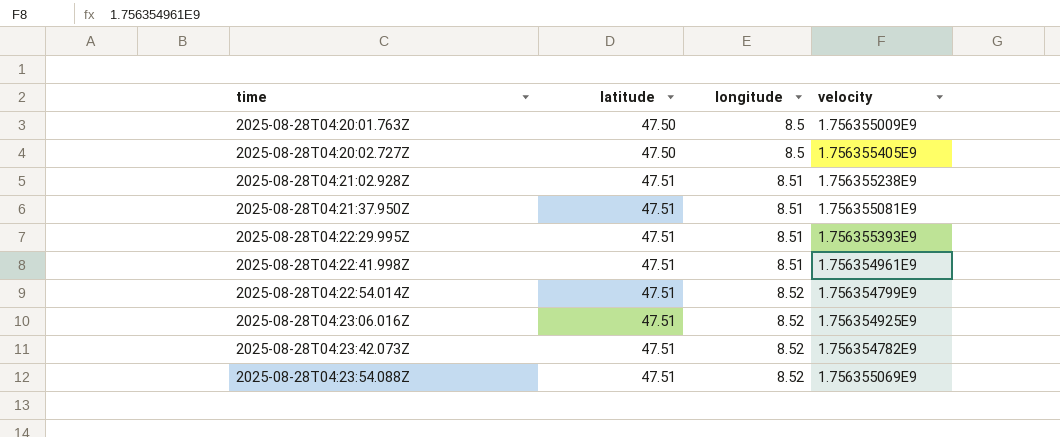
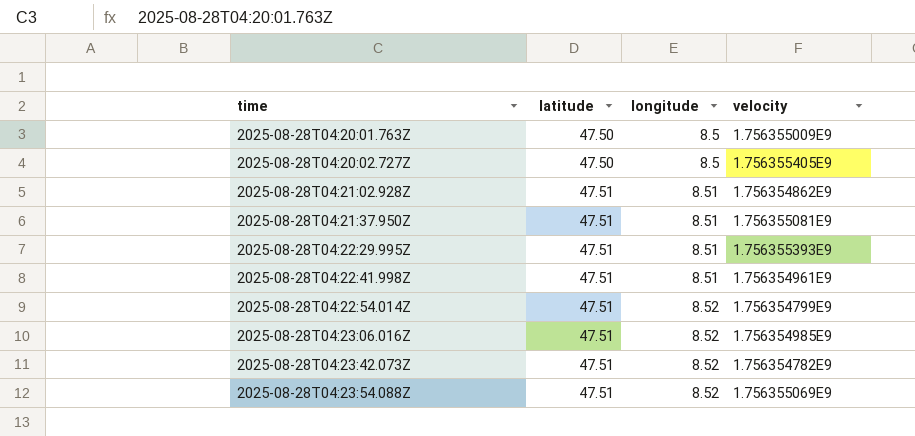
2025-08-28T04:21:02.928Z | velocity: 1.756355238E9 -> 1.756354862E9
2025-08-28T04:23:06.016Z | velocity: 1.756354925E9 -> 1.756354985E9

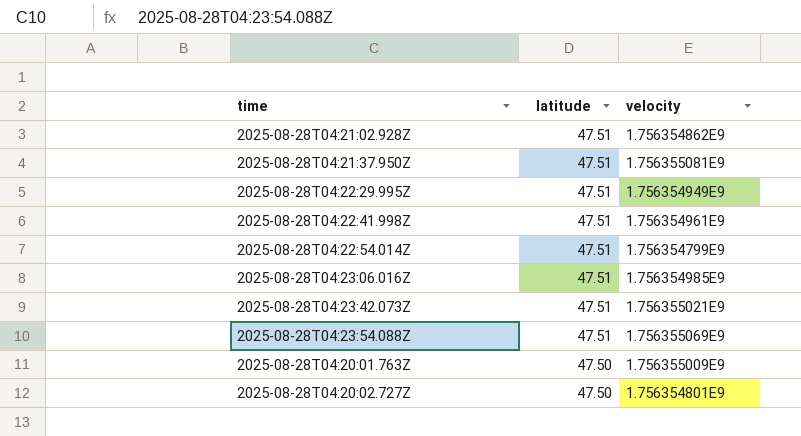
row order: time ascending -> latitude descending
column longitude | position: 3 -> none
2025-08-28T04:22:29.995Z | velocity: 1.756355393E9 -> 1.756354949E9
2025-08-28T04:23:42.073Z | velocity: 1.756354782E9 -> 1.756355021E9
2025-08-28T04:20:02.727Z | velocity: 1.756355405E9 -> 1.756354801E9

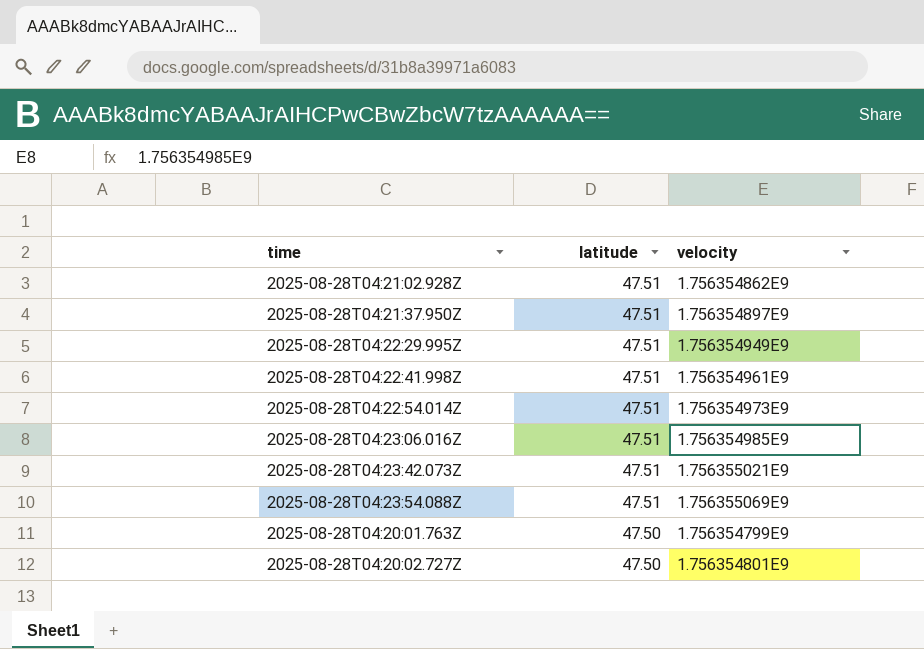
2025-08-28T04:21:37.950Z | velocity: 1.756355081E9 -> 1.756354897E9
2025-08-28T04:22:54.014Z | velocity: 1.756354799E9 -> 1.756354973E9
2025-08-28T04:20:01.763Z | velocity: 1.756355009E9 -> 1.756354799E9

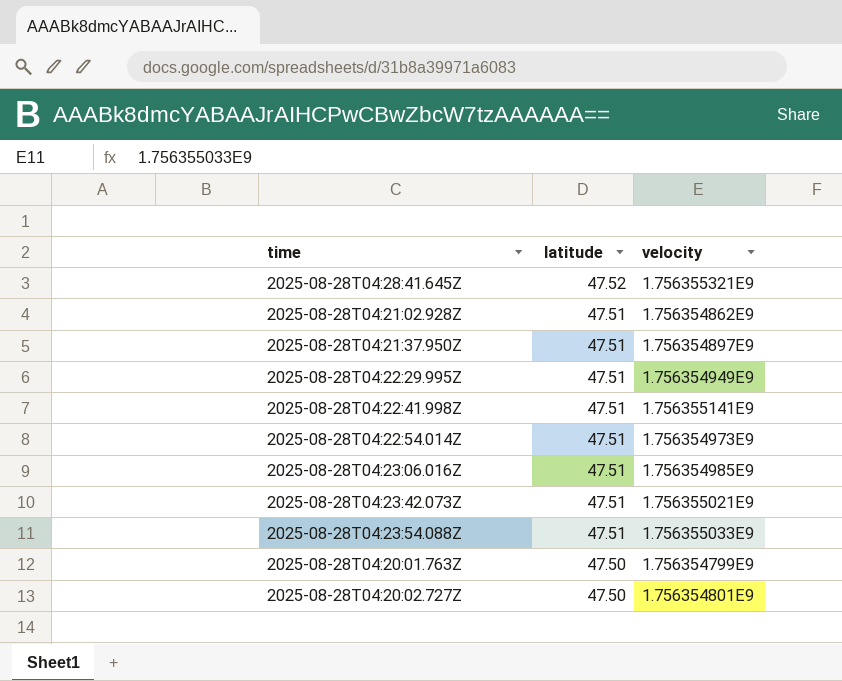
row 2025-08-28T04:28:41.645Z: none -> 47.52 | 1.756355321E9
2025-08-28T04:22:41.998Z | velocity: 1.756354961E9 -> 1.756355141E9
2025-08-28T04:23:54.088Z | velocity: 1.756355069E9 -> 1.756355033E9

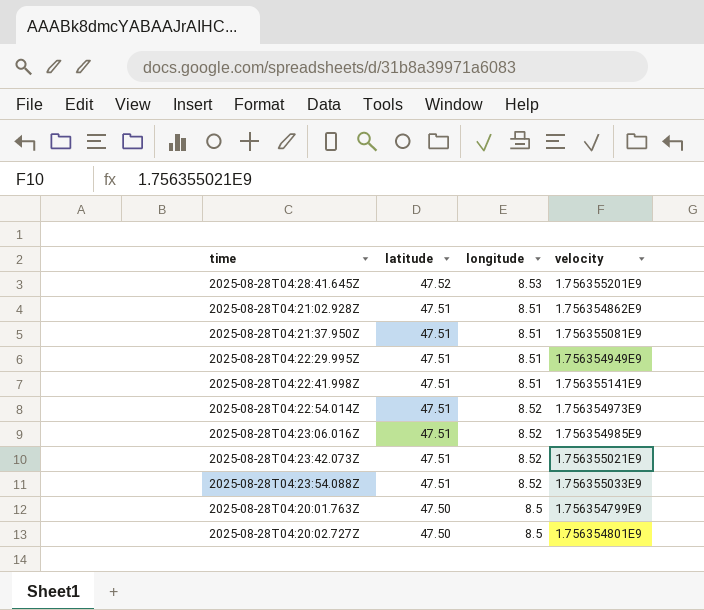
column longitude | position: none -> 3
2025-08-28T04:28:41.645Z | velocity: 1.756355321E9 -> 1.756355201E9
2025-08-28T04:21:37.950Z | velocity: 1.756354897E9 -> 1.756355081E9

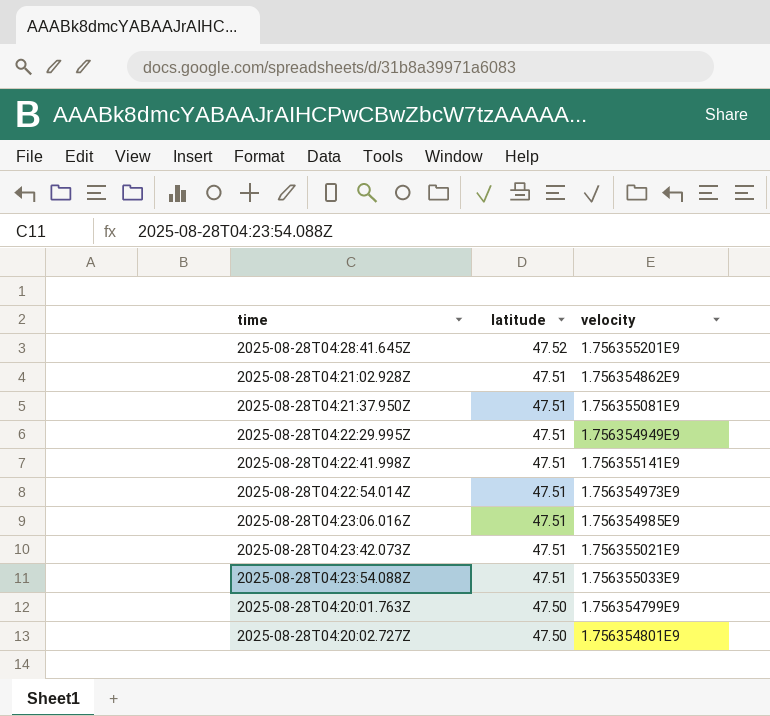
column longitude | position: 3 -> none

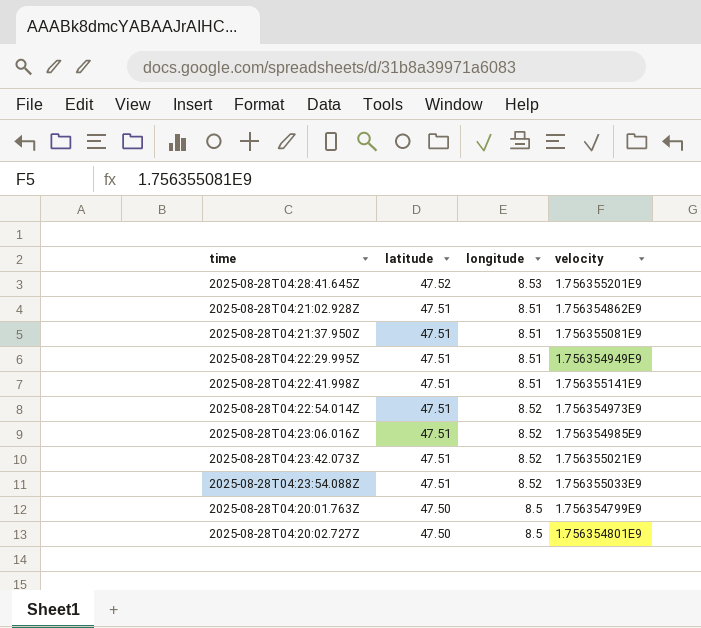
column longitude | position: none -> 3

